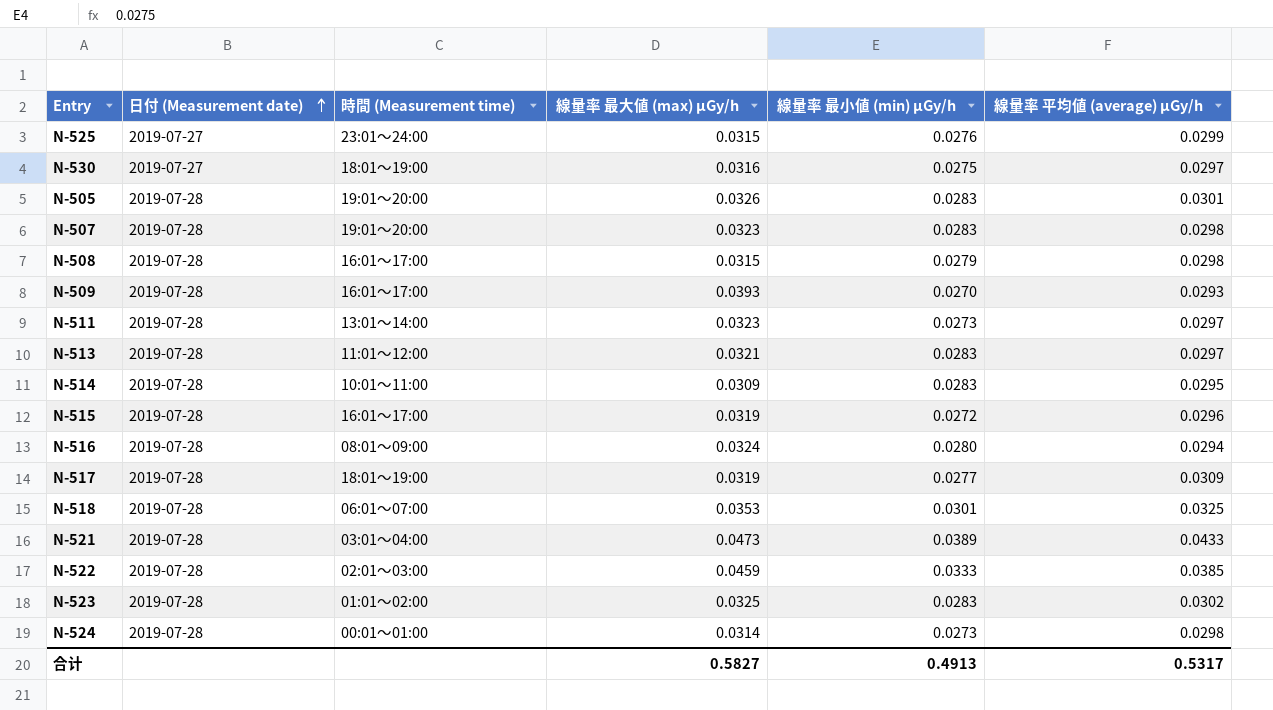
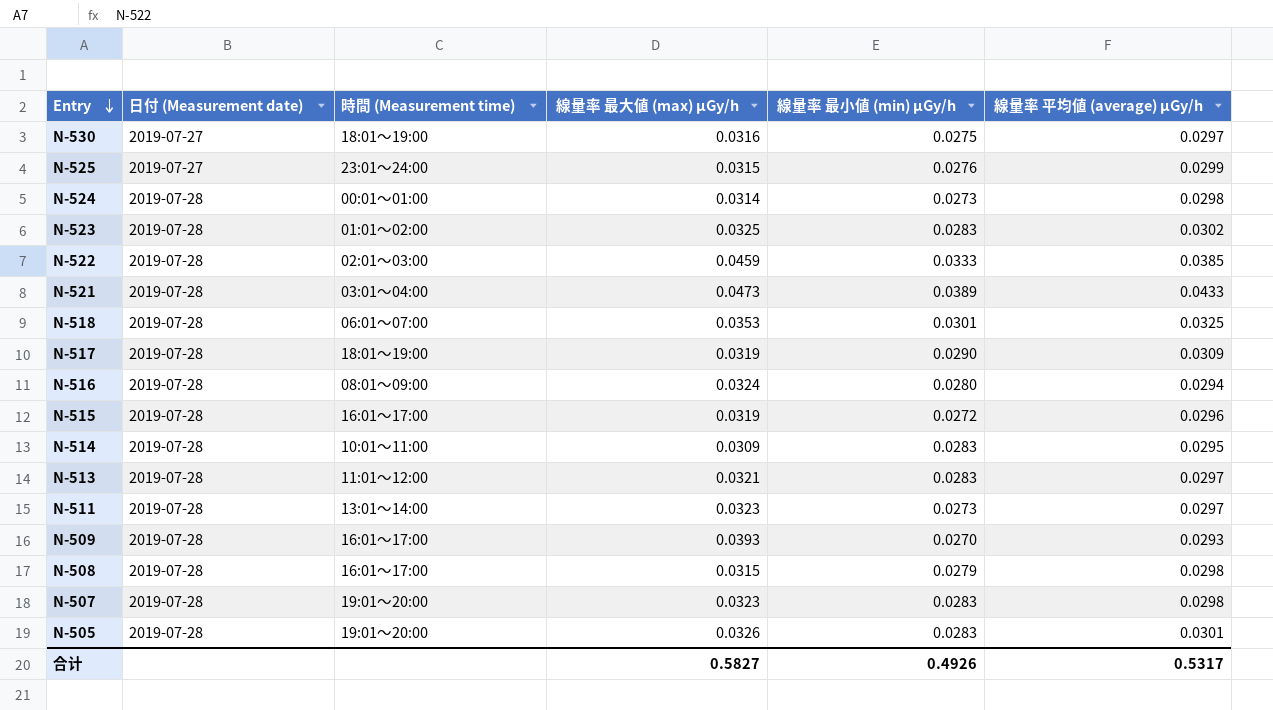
row order: 日付 (Measurement date) ascending -> Entry descending
N-517 | 線量率 最小値 (min) μGy/h: 0.0277 -> 0.0290
合计 | 線量率 最小値 (min) μGy/h: 0.4913 -> 0.4926

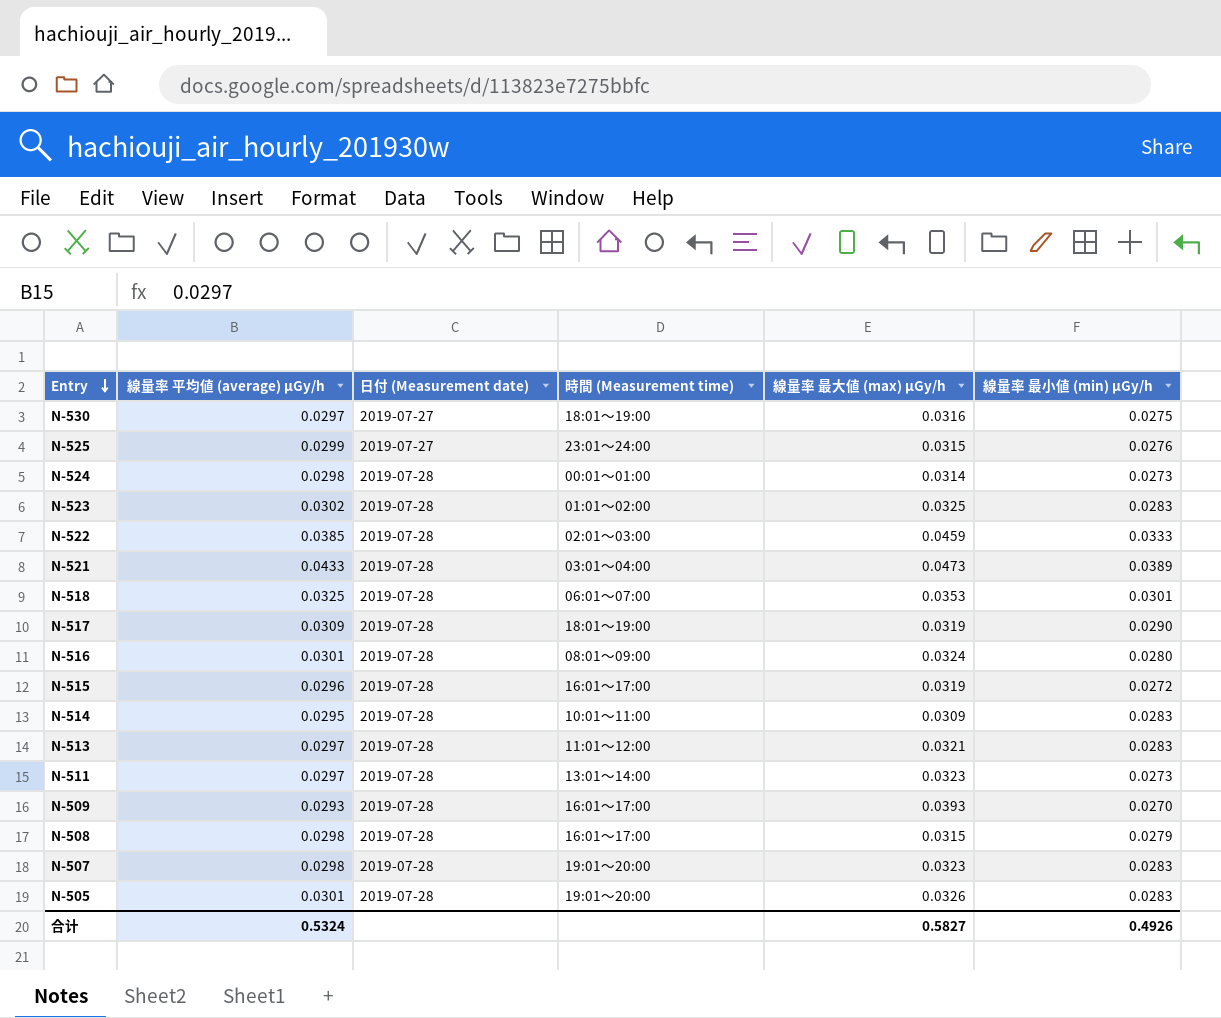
column 線量率 平均値 (average) μGy/h | position: 6 -> 2
N-516 | 線量率 平均値 (average) μGy/h: 0.0294 -> 0.0301
合计 | 線量率 平均値 (average) μGy/h: 0.5317 -> 0.5324

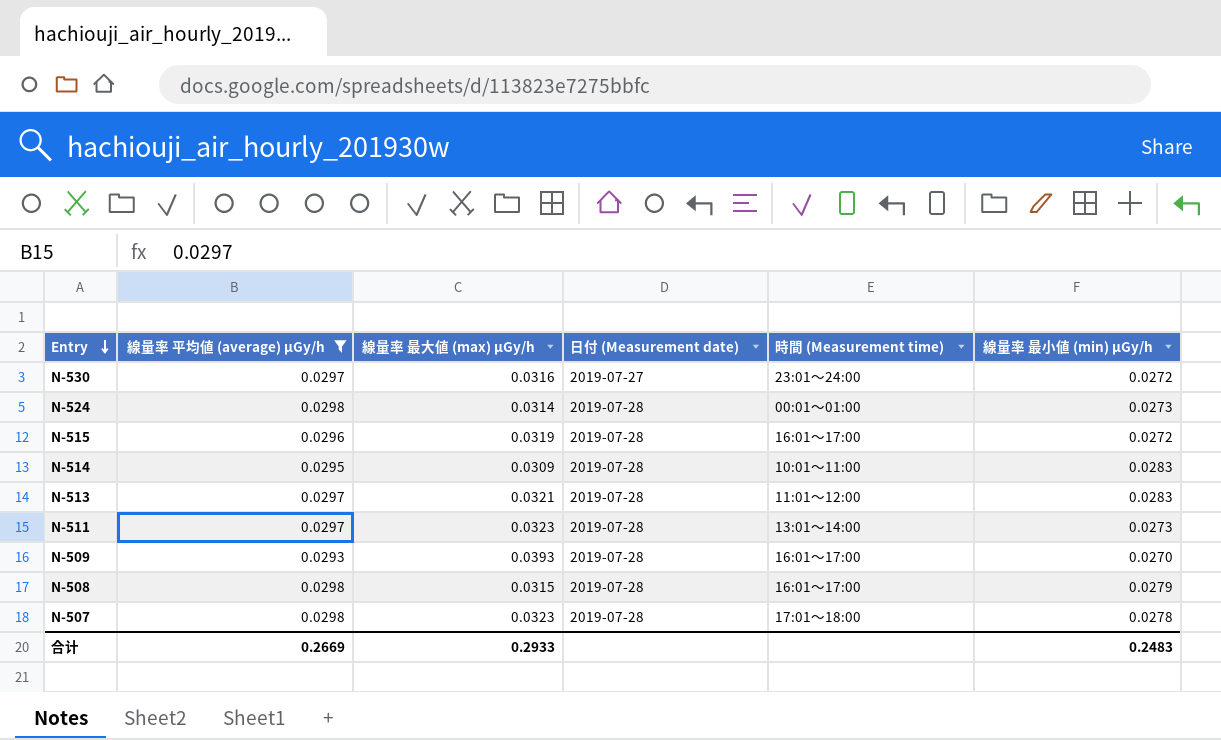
filter: none -> 線量率 平均値 (average) μGy/h <= 0.0298
column 線量率 最大値 (max) μGy/h | position: 5 -> 3
N-530 | 時間 (Measurement time): 18:01～19:00 -> 23:01～24:00
N-530 | 線量率 最小値 (min) μGy/h: 0.0275 -> 0.0272
N-507 | 時間 (Measurement time): 19:01～20:00 -> 17:01～18:00
N-507 | 線量率 最小値 (min) μGy/h: 0.0283 -> 0.0278
合计 | 線量率 平均値 (average) μGy/h: 0.5324 -> 0.2669
合计 | 線量率 最大値 (max) μGy/h: 0.5827 -> 0.2933
合计 | 線量率 最小値 (min) μGy/h: 0.4926 -> 0.2483

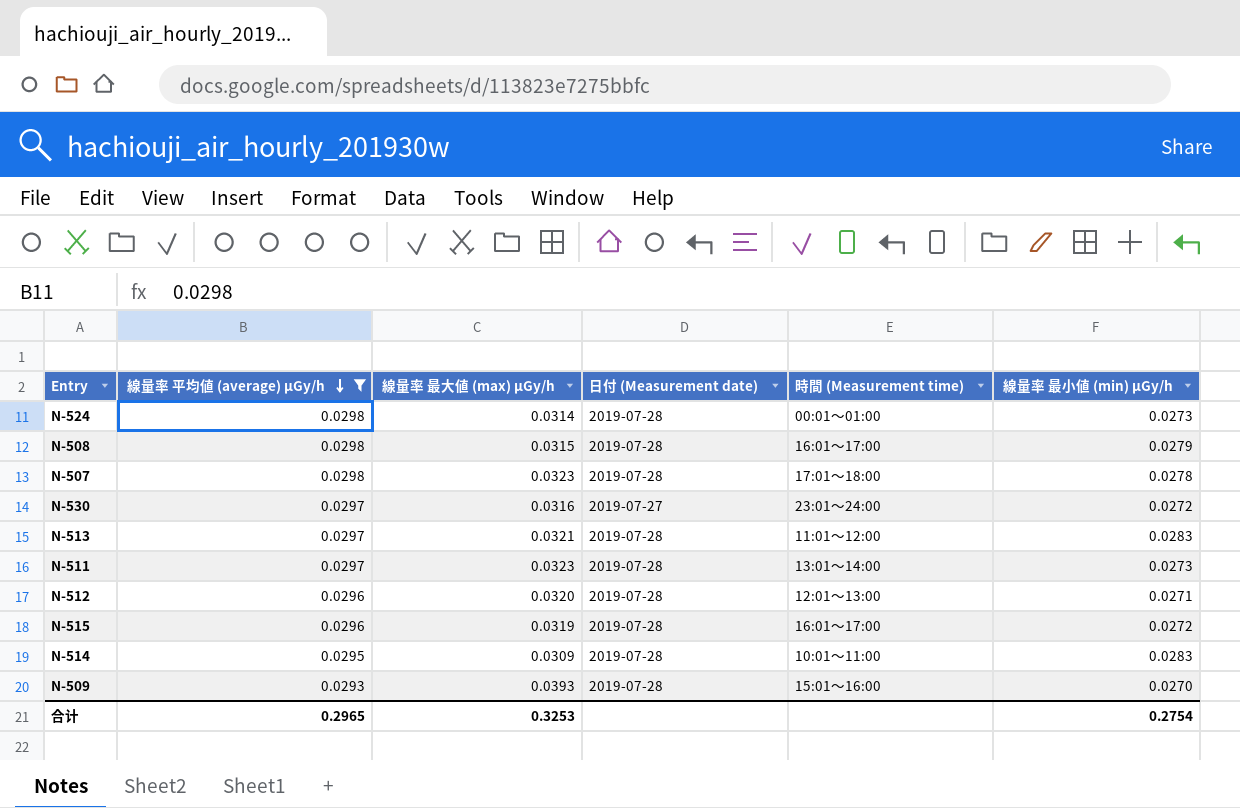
row order: Entry descending -> 線量率 平均値 (average) μGy/h descending
row N-512: none -> 0.0296 | 0.0320 | 2019-07-28 | 12:01～13:00 | 0.0271
N-509 | 時間 (Measurement time): 16:01～17:00 -> 15:01～16:00
合计 | 線量率 平均値 (average) μGy/h: 0.2669 -> 0.2965
合计 | 線量率 最大値 (max) μGy/h: 0.2933 -> 0.3253
合计 | 線量率 最小値 (min) μGy/h: 0.2483 -> 0.2754

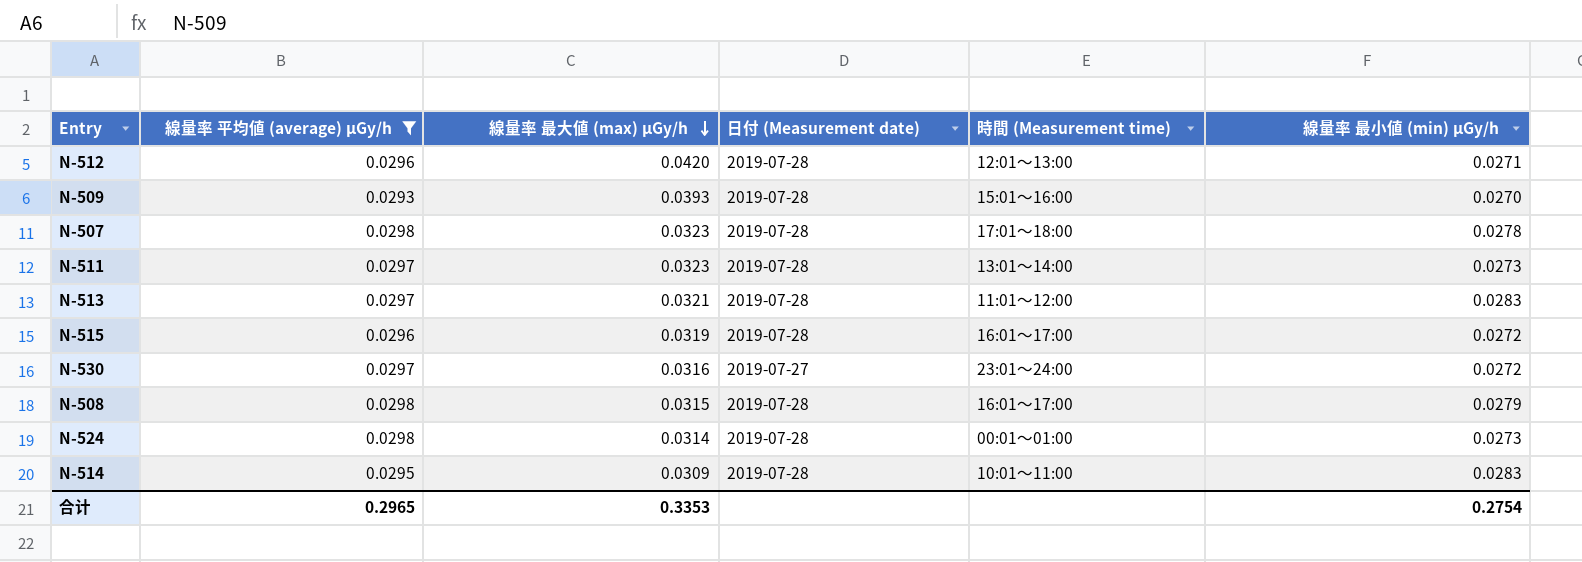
row order: 線量率 平均値 (average) μGy/h descending -> 線量率 最大値 (max) μGy/h descending
N-512 | 線量率 最大値 (max) μGy/h: 0.0320 -> 0.0420
合计 | 線量率 最大値 (max) μGy/h: 0.3253 -> 0.3353

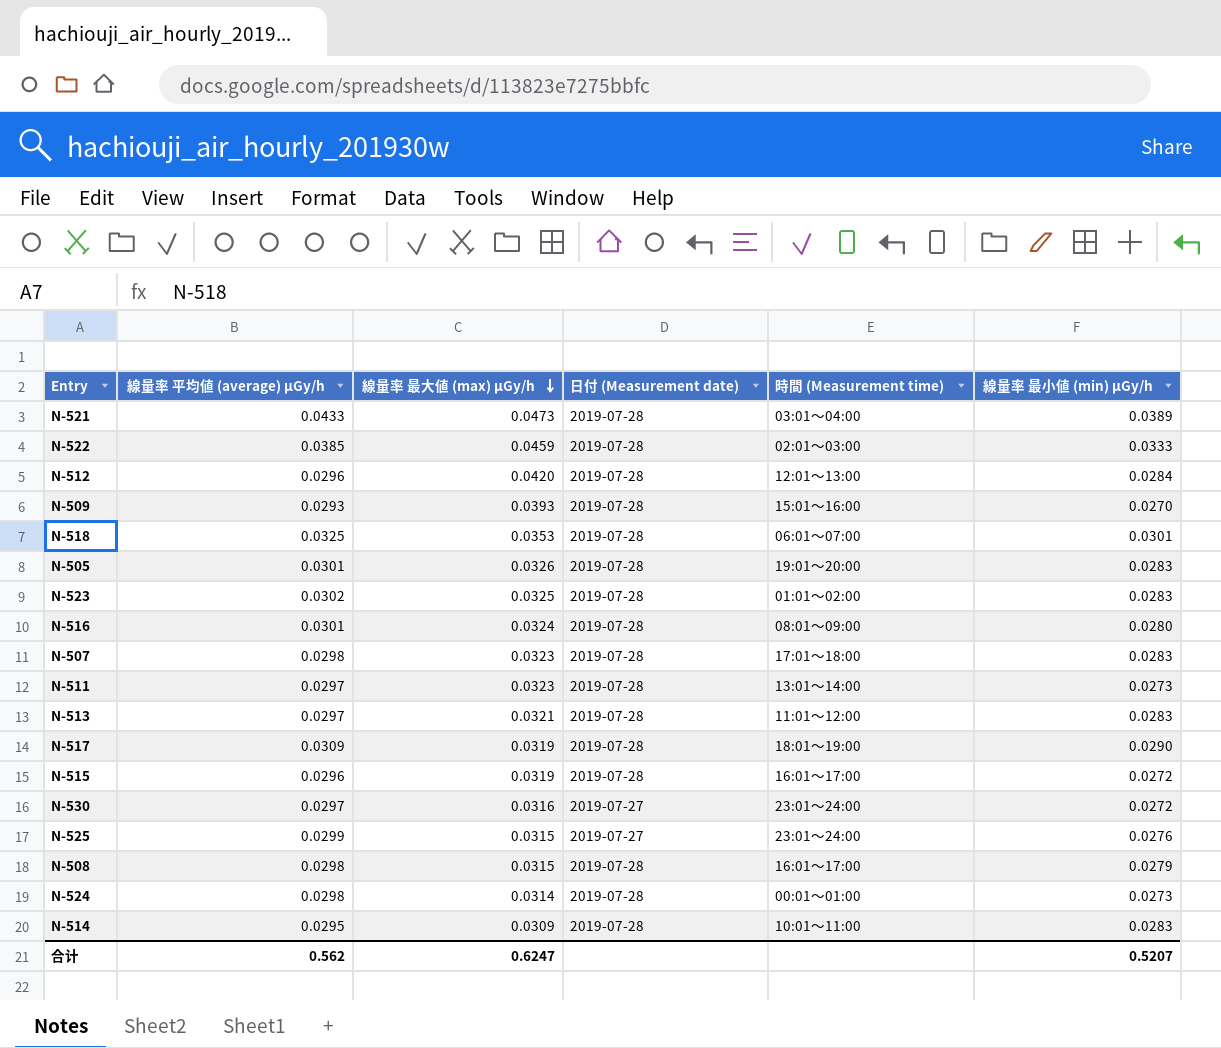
filter: 線量率 平均値 (average) μGy/h <= 0.0298 -> none
N-512 | 線量率 最小値 (min) μGy/h: 0.0271 -> 0.0284
N-507 | 線量率 最小値 (min) μGy/h: 0.0278 -> 0.0283
合计 | 線量率 平均値 (average) μGy/h: 0.2965 -> 0.562
合计 | 線量率 最大値 (max) μGy/h: 0.3353 -> 0.6247
合计 | 線量率 最小値 (min) μGy/h: 0.2754 -> 0.5207

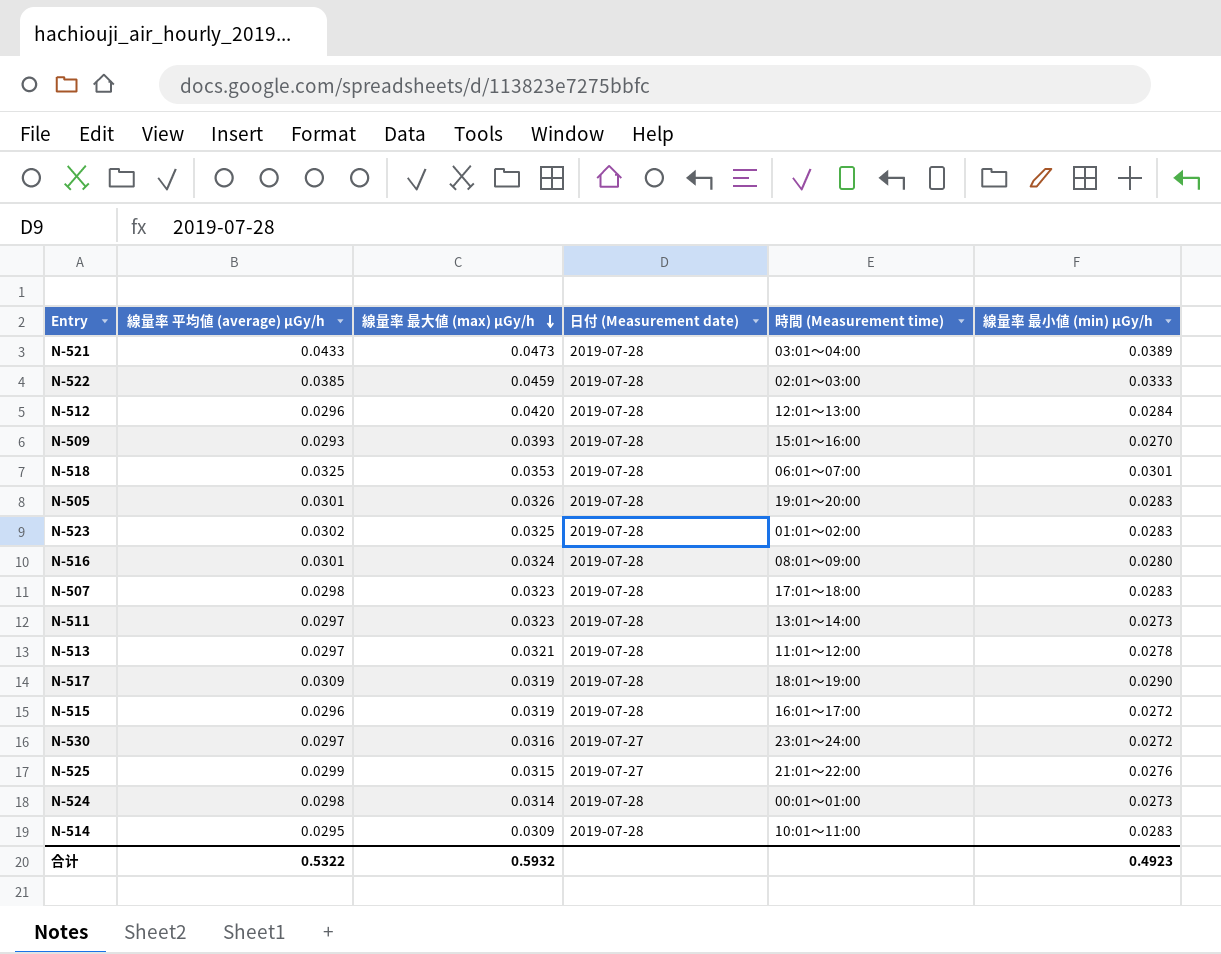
row N-508: 0.0298 | 0.0315 | 2019-07-28 | 16:01～17:00 | 0.0279 -> none
N-513 | 線量率 最小値 (min) μGy/h: 0.0283 -> 0.0278
N-525 | 時間 (Measurement time): 23:01～24:00 -> 21:01～22:00
合计 | 線量率 平均値 (average) μGy/h: 0.562 -> 0.5322
合计 | 線量率 最大値 (max) μGy/h: 0.6247 -> 0.5932
合计 | 線量率 最小値 (min) μGy/h: 0.5207 -> 0.4923

